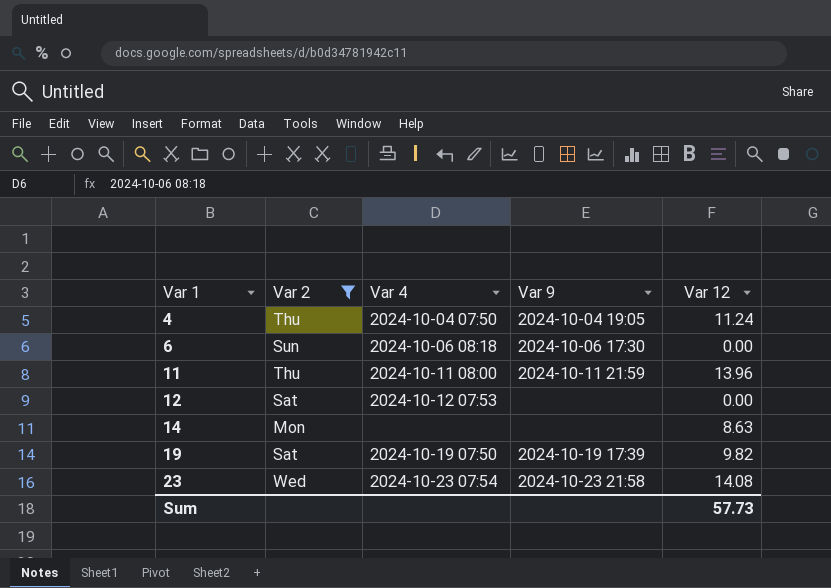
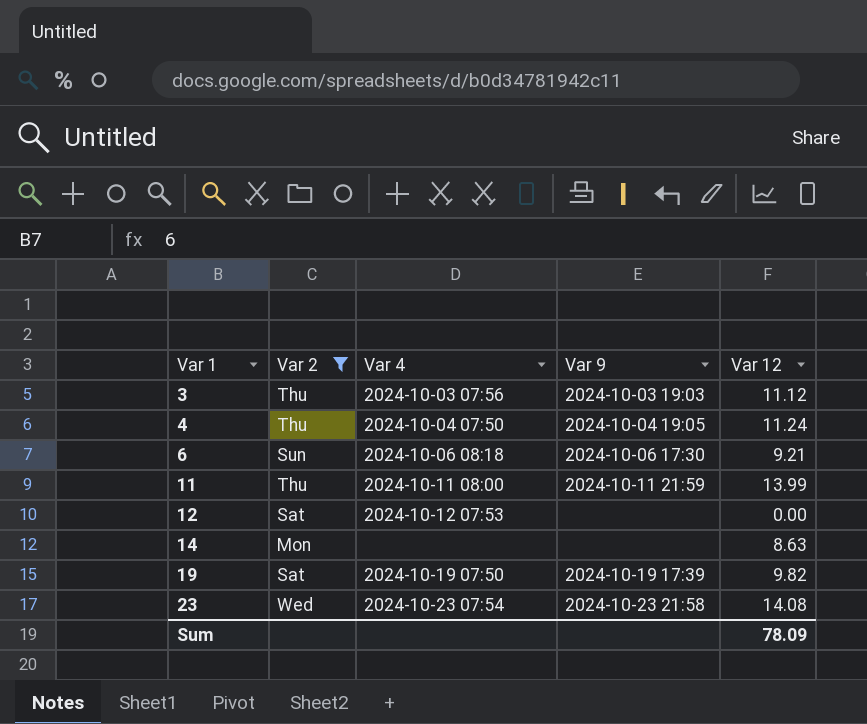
row 3: none -> Thu | 2024-10-03 07:56 | 2024-10-03 19:03 | 11.12
6 | Var 12: 0.00 -> 9.21
11 | Var 12: 13.96 -> 13.99
Sum | Var 12: 57.73 -> 78.09

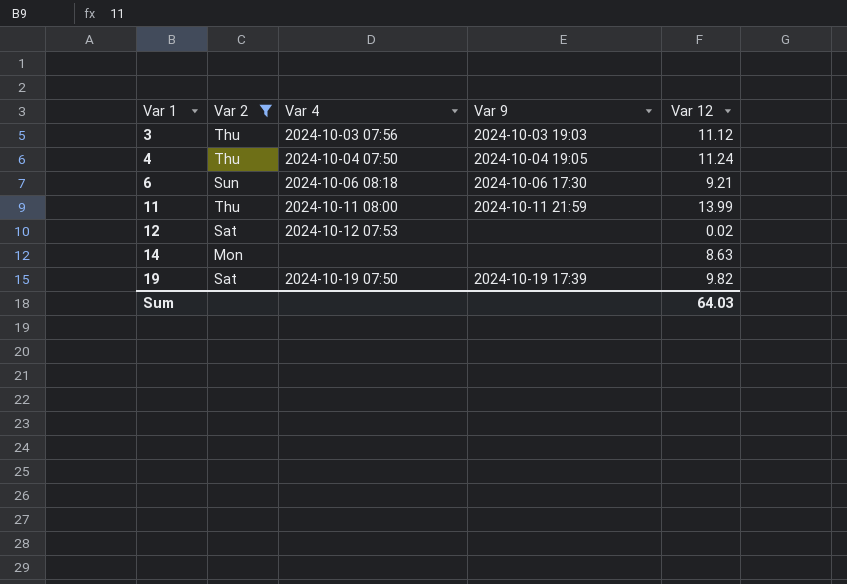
row 23: Wed | 2024-10-23 07:54 | 2024-10-23 21:58 | 14.08 -> none
12 | Var 12: 0.00 -> 0.02
Sum | Var 12: 78.09 -> 64.03

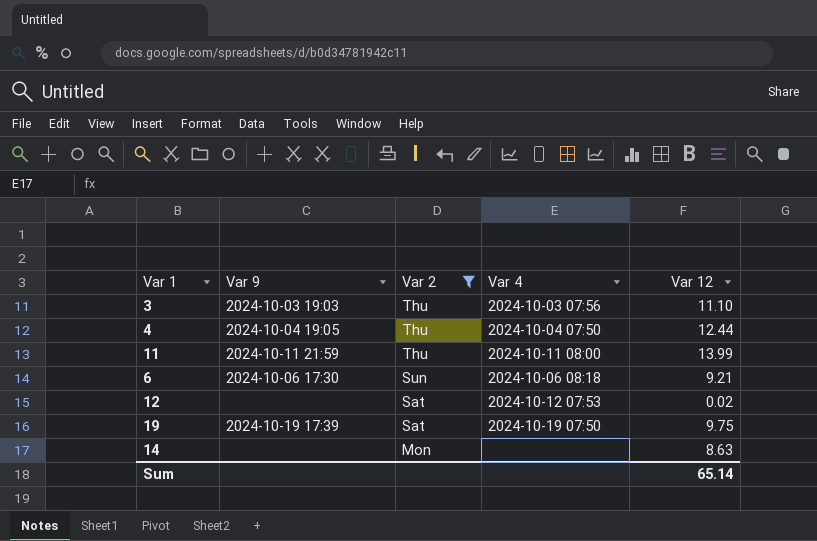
row order: Var 1 ascending -> Var 2 descending
column Var 9 | position: 4 -> 2
3 | Var 12: 11.12 -> 11.10
4 | Var 12: 11.24 -> 12.44
19 | Var 12: 9.82 -> 9.75
Sum | Var 12: 64.03 -> 65.14

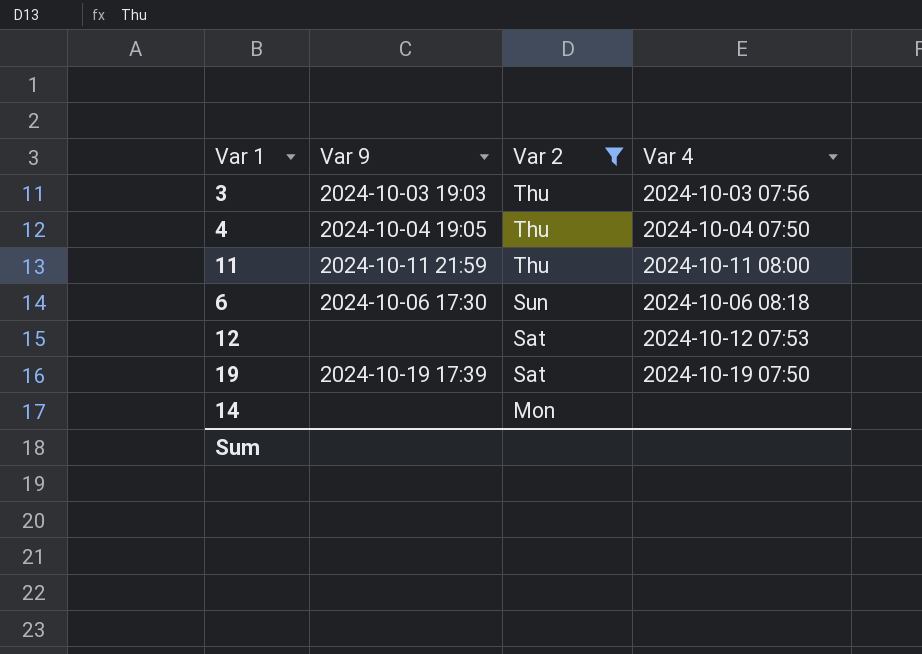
column Var 12 | position: 5 -> none

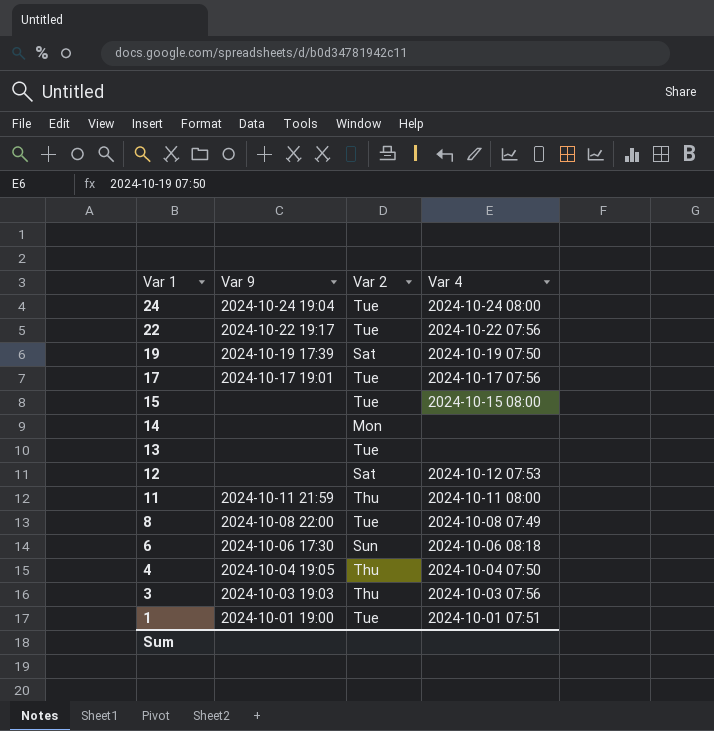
filter: Var 2 != Tue -> none
row order: Var 2 descending -> Var 1 descending

